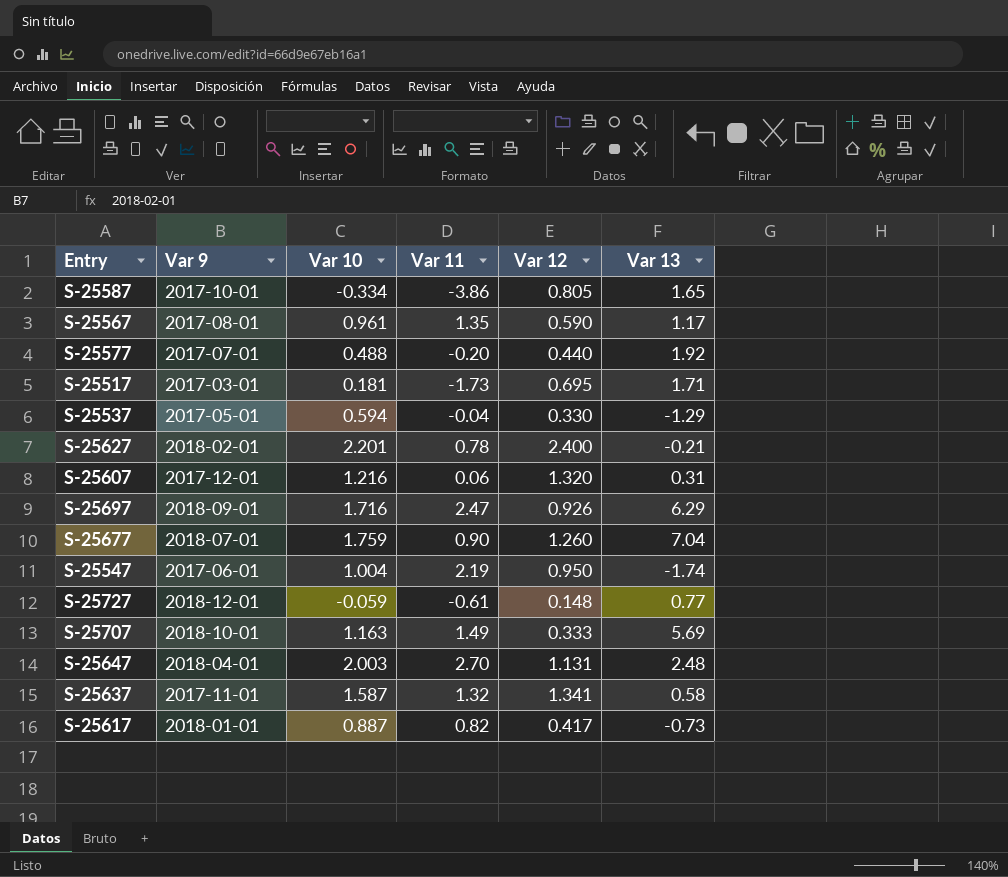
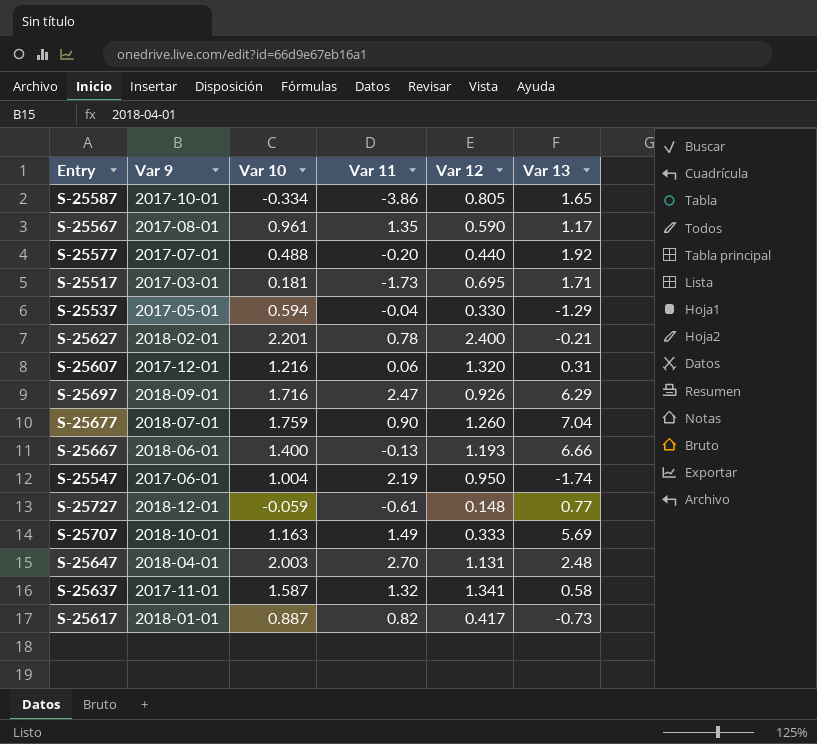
row S-25667: none -> 2018-06-01 | 1.400 | -0.13 | 1.193 | 6.66

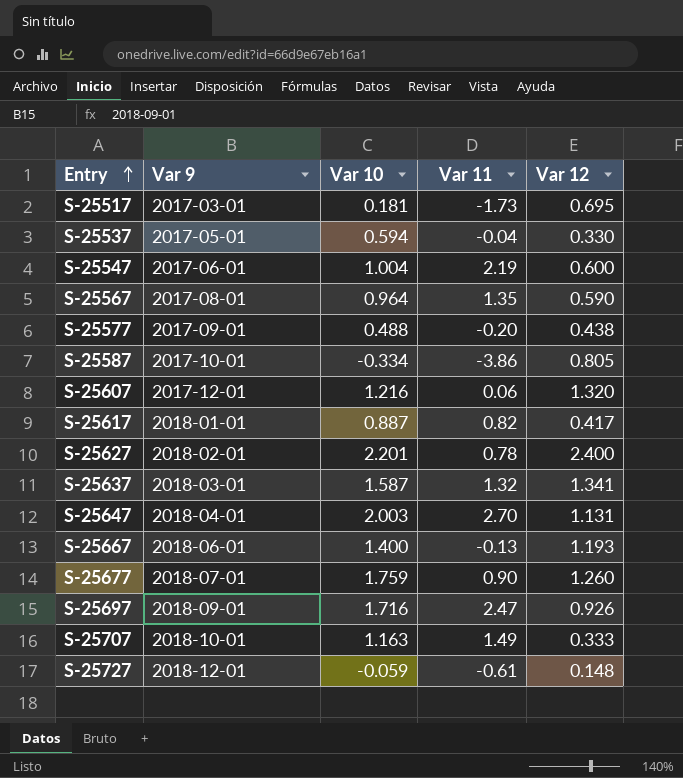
row order: none -> Entry ascending
column Var 13 | position: 6 -> none
S-25547 | Var 12: 0.950 -> 0.600
S-25567 | Var 10: 0.961 -> 0.964
S-25577 | Var 9: 2017-07-01 -> 2017-09-01
S-25577 | Var 12: 0.440 -> 0.438
S-25637 | Var 9: 2017-11-01 -> 2018-03-01

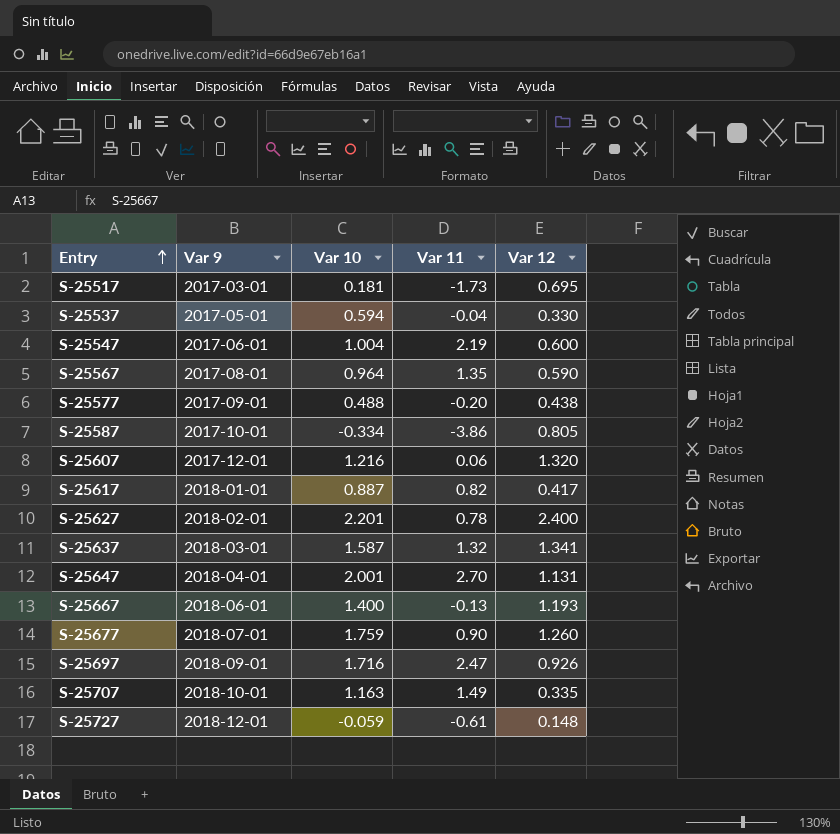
S-25647 | Var 10: 2.003 -> 2.001
S-25707 | Var 12: 0.333 -> 0.335

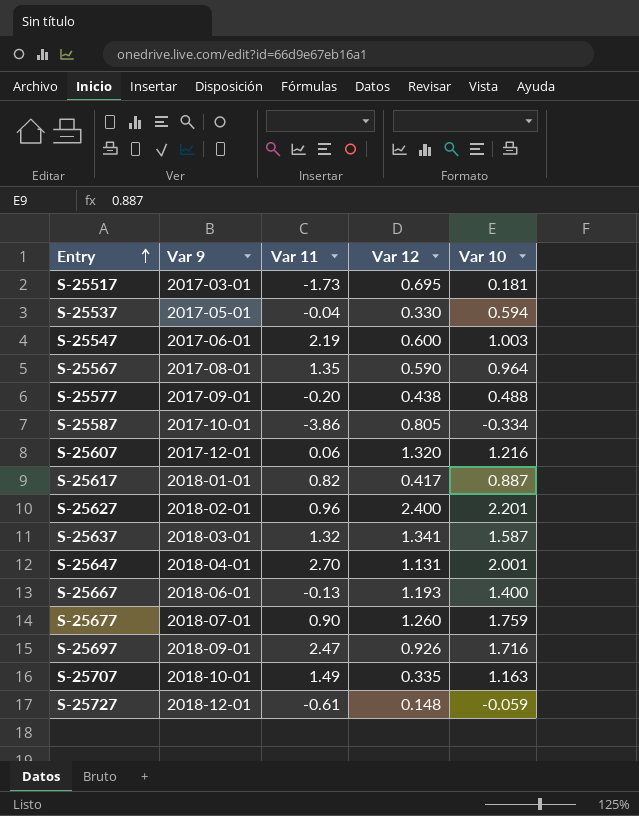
column Var 10 | position: 3 -> 5
S-25547 | Var 10: 1.004 -> 1.003
S-25627 | Var 11: 0.78 -> 0.96

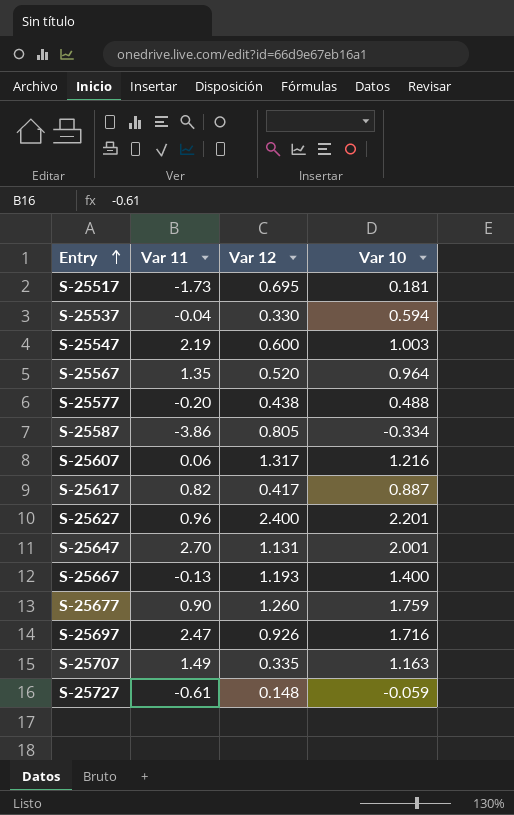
column Var 9 | position: 2 -> none
row S-25637: 2018-03-01 | 1.32 | 1.341 | 1.587 -> none
S-25567 | Var 12: 0.590 -> 0.520
S-25607 | Var 12: 1.320 -> 1.317

